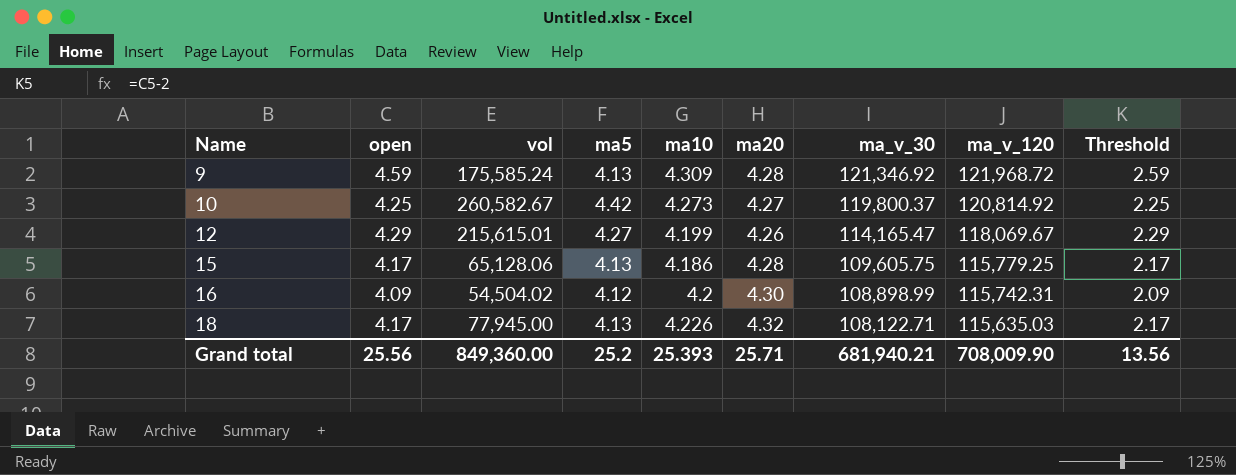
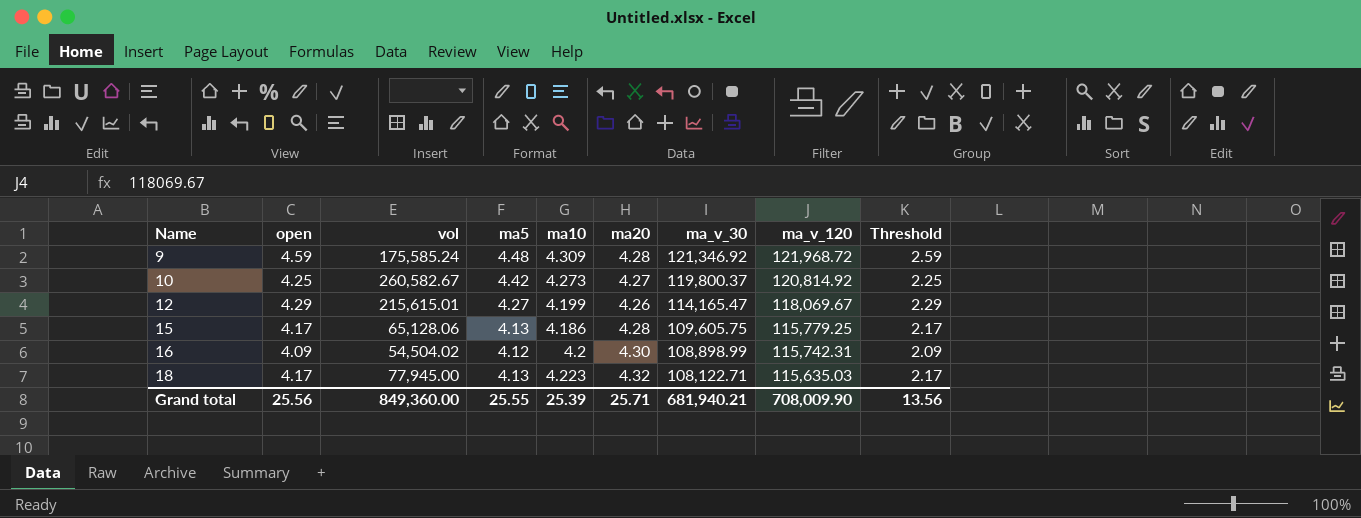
9 | ma5: 4.13 -> 4.48
18 | ma10: 4.226 -> 4.223
Grand total | ma5: 25.2 -> 25.55
Grand total | ma10: 25.393 -> 25.39

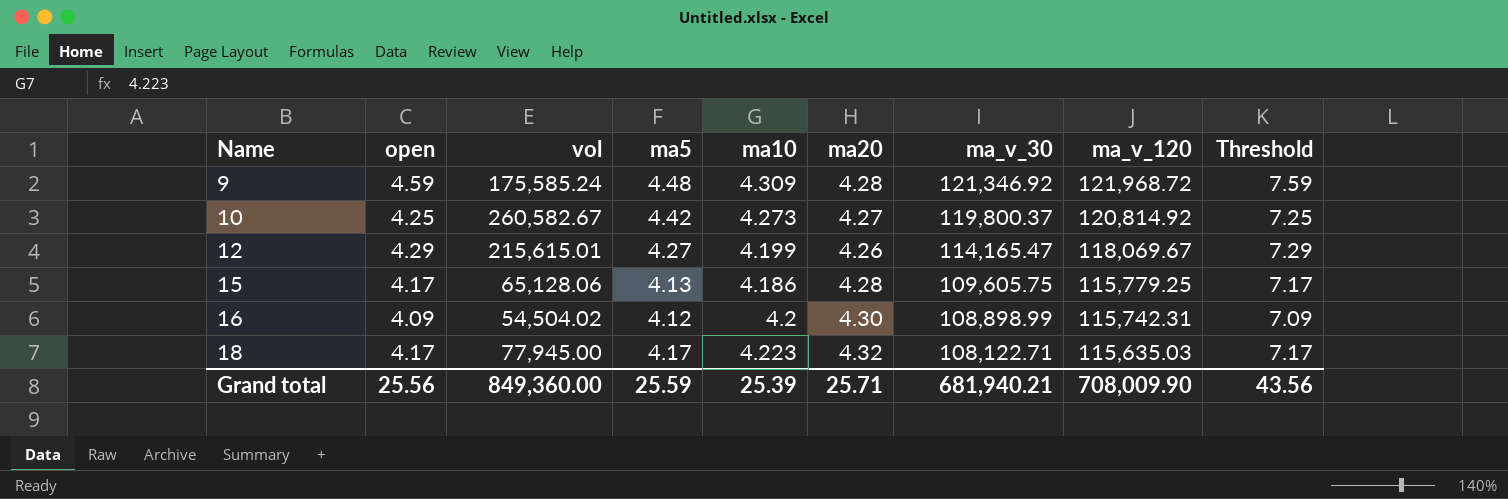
column Threshold | formula: [open] - 2 -> [open] + 3
18 | ma5: 4.13 -> 4.17
Grand total | ma5: 25.55 -> 25.59
Grand total | Threshold: 13.56 -> 43.56

